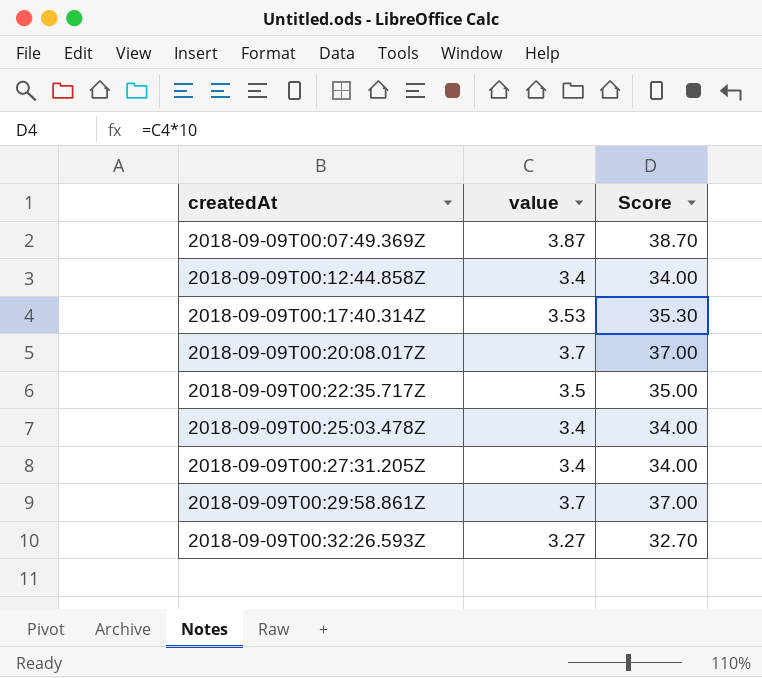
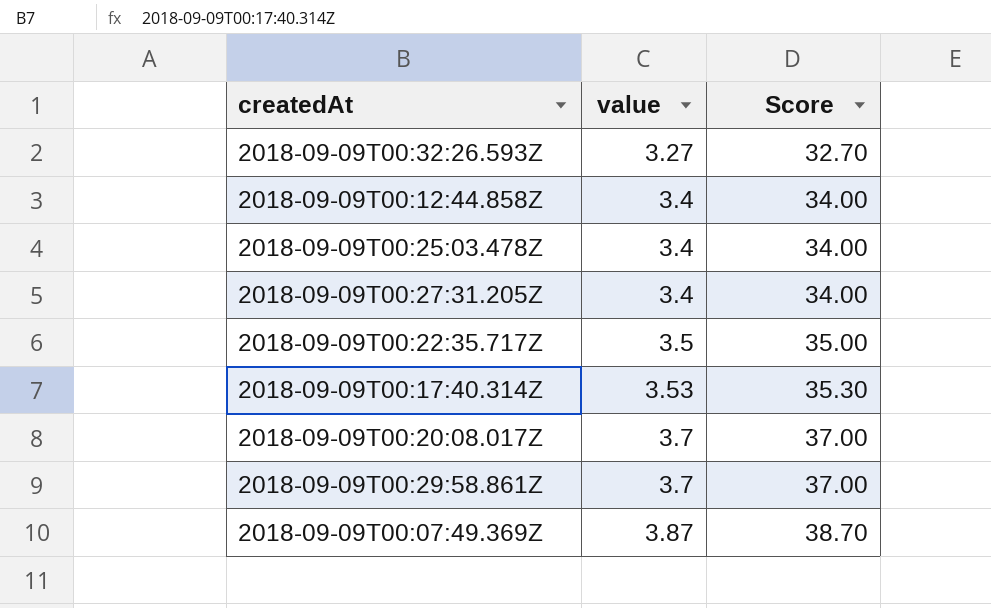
row order: createdAt ascending -> value ascending

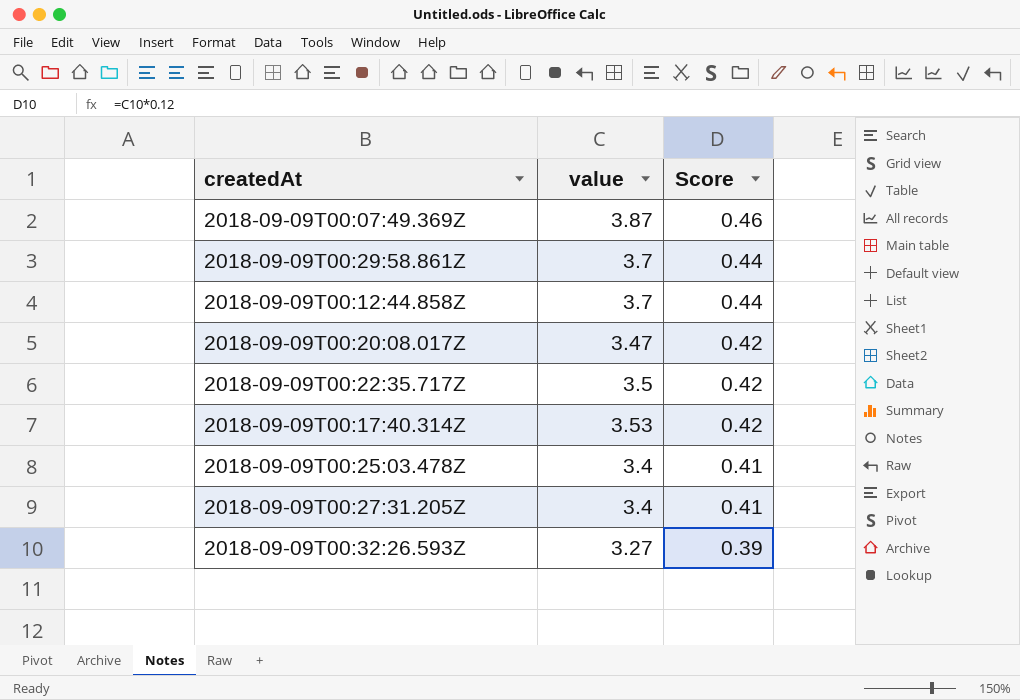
row order: value ascending -> Score descending
column Score | formula: [value] * 10 -> [value] * 0.12
2018-09-09T00:12:44.858Z | value: 3.4 -> 3.7
2018-09-09T00:20:08.017Z | value: 3.7 -> 3.47

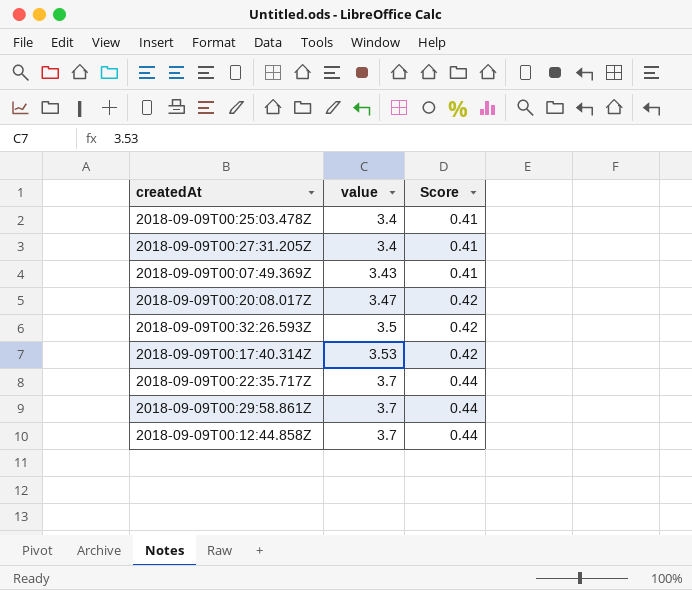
row order: Score descending -> value ascending
2018-09-09T00:07:49.369Z | value: 3.87 -> 3.43
2018-09-09T00:07:49.369Z | Score: 0.46 -> 0.41
2018-09-09T00:32:26.593Z | value: 3.27 -> 3.5
2018-09-09T00:32:26.593Z | Score: 0.39 -> 0.42
2018-09-09T00:22:35.717Z | value: 3.5 -> 3.7
2018-09-09T00:22:35.717Z | Score: 0.42 -> 0.44

